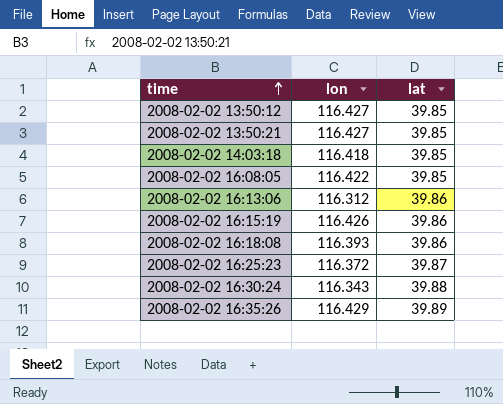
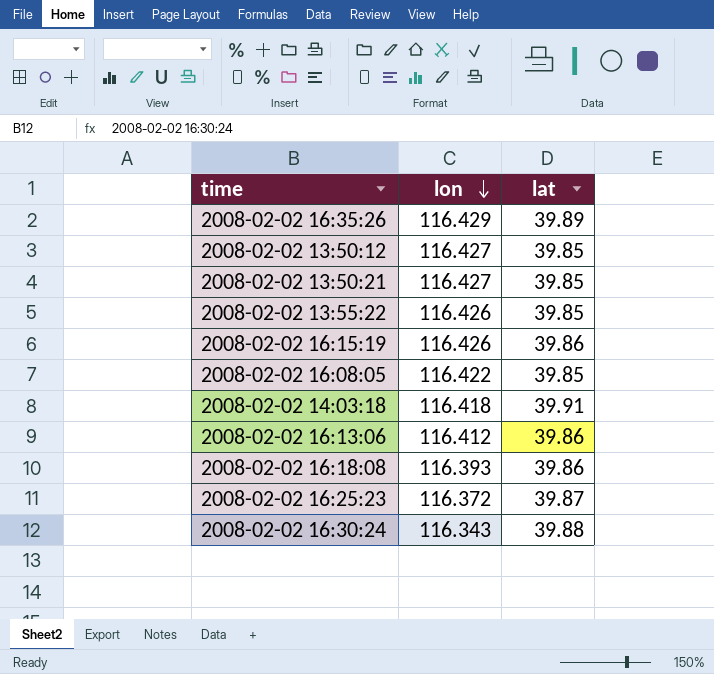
row order: time ascending -> lon descending
row 2008-02-02 13:55:22: none -> 116.426 | 39.85
2008-02-02 14:03:18 | lat: 39.85 -> 39.91
2008-02-02 16:13:06 | lon: 116.312 -> 116.412

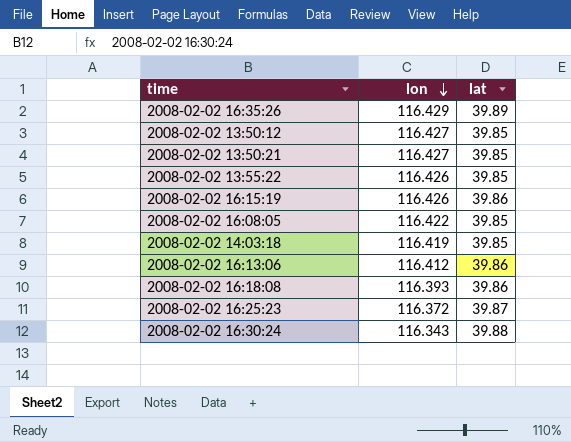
2008-02-02 14:03:18 | lon: 116.418 -> 116.419
2008-02-02 14:03:18 | lat: 39.91 -> 39.85

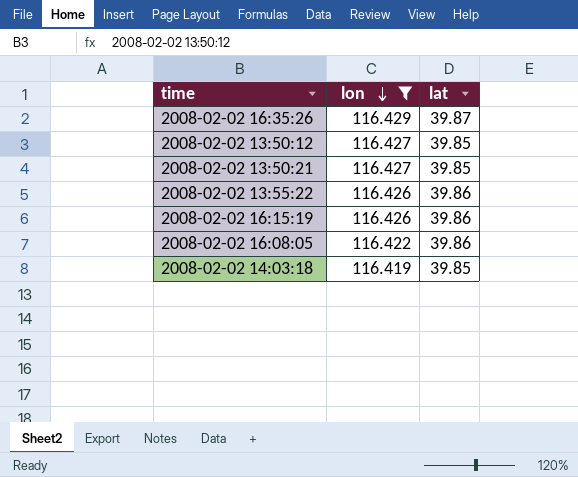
filter: none -> lon >= 116.419
2008-02-02 16:35:26 | lat: 39.89 -> 39.87
2008-02-02 13:55:22 | lat: 39.85 -> 39.86
2008-02-02 16:08:05 | lat: 39.85 -> 39.86

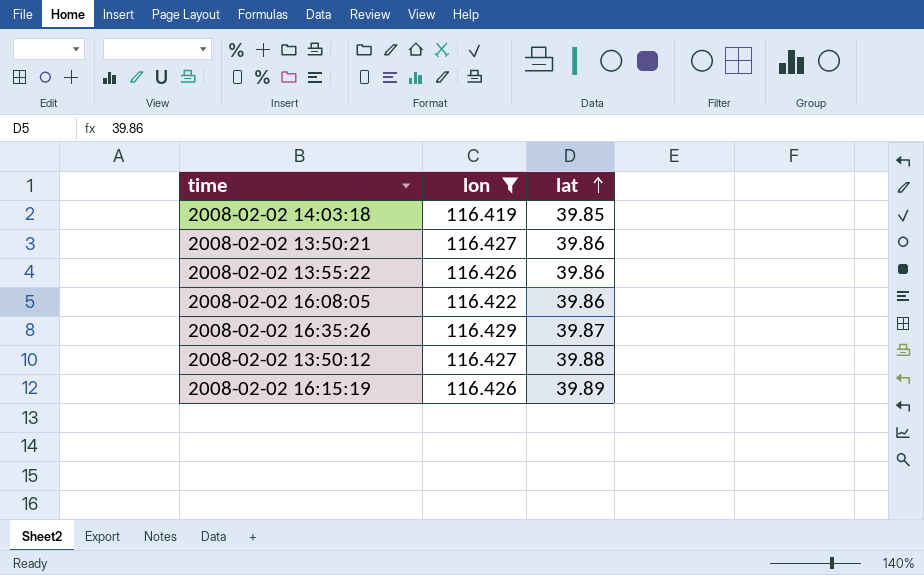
row order: lon descending -> lat ascending
2008-02-02 13:50:21 | lat: 39.85 -> 39.86
2008-02-02 13:50:12 | lat: 39.85 -> 39.88
2008-02-02 16:15:19 | lat: 39.86 -> 39.89

